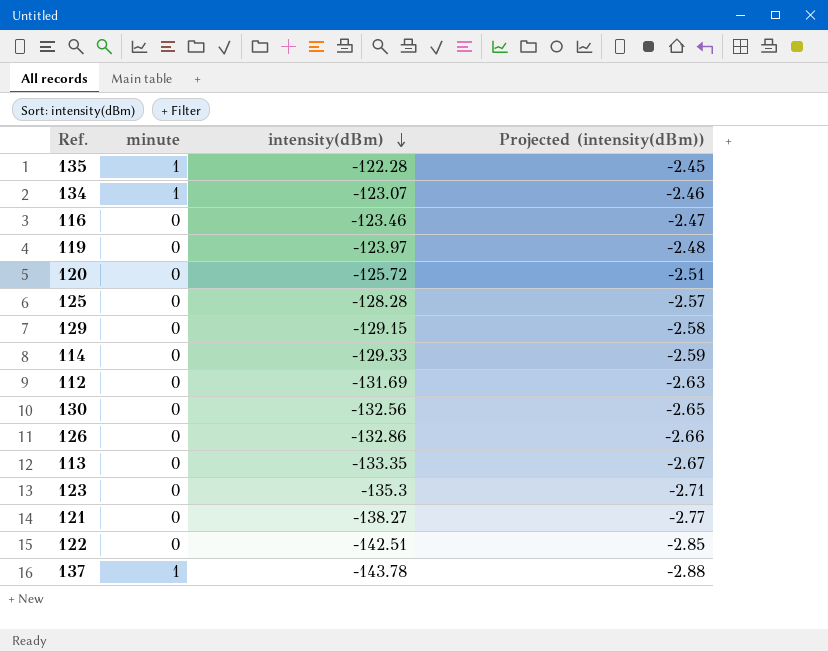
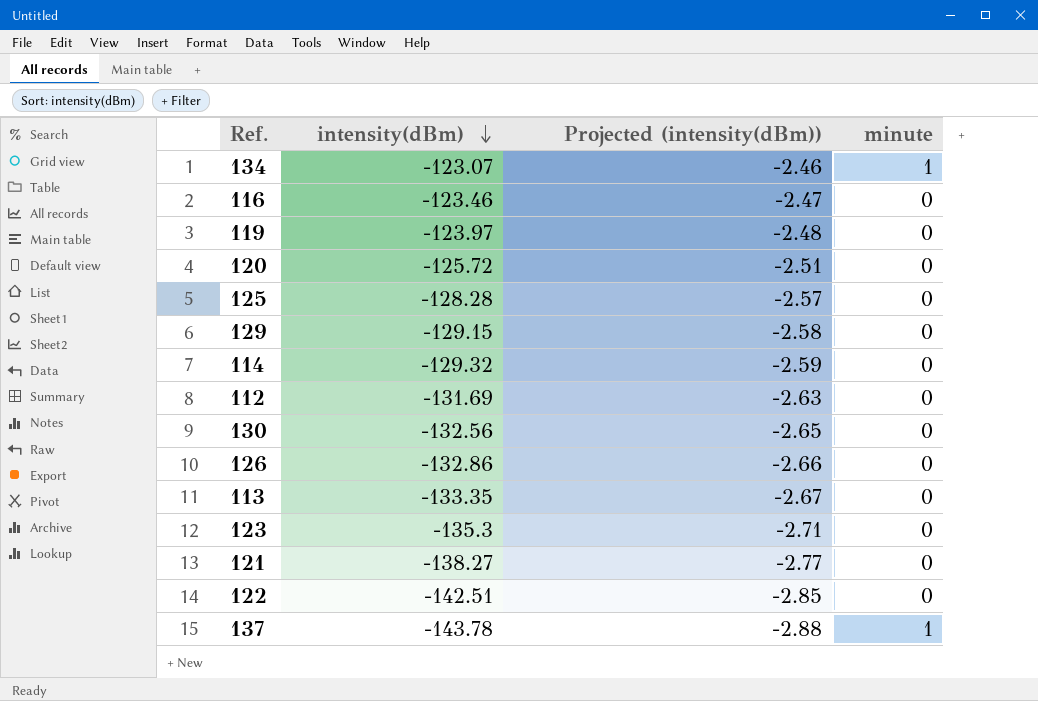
column minute | position: 2 -> 4
row 135: 1 | -122.28 | -2.45 -> none
114 | intensity(dBm): -129.33 -> -129.32

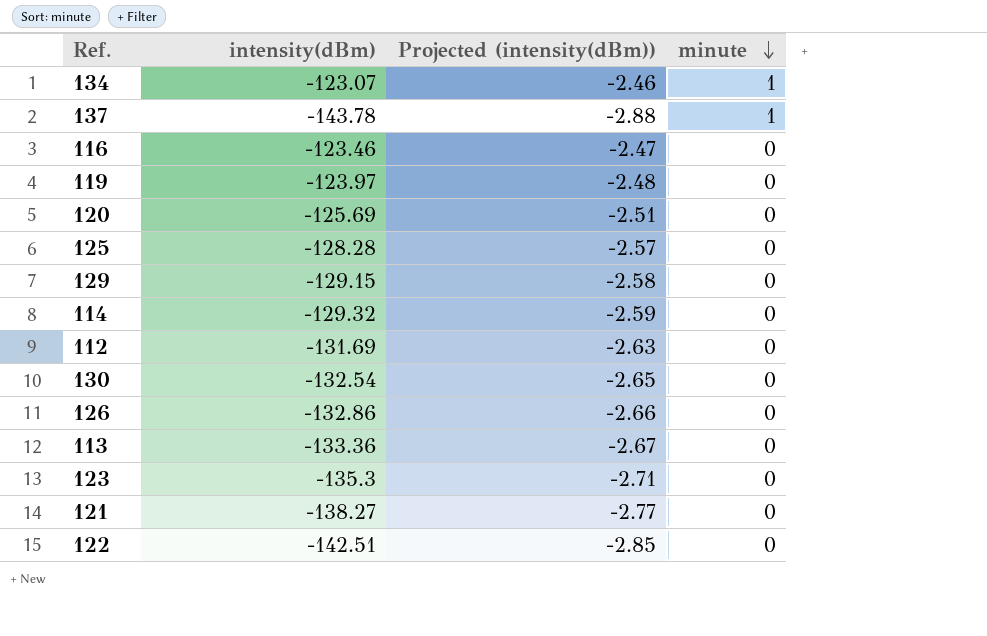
row order: intensity(dBm) descending -> minute descending
120 | intensity(dBm): -125.72 -> -125.69
130 | intensity(dBm): -132.56 -> -132.54
113 | intensity(dBm): -133.35 -> -133.36

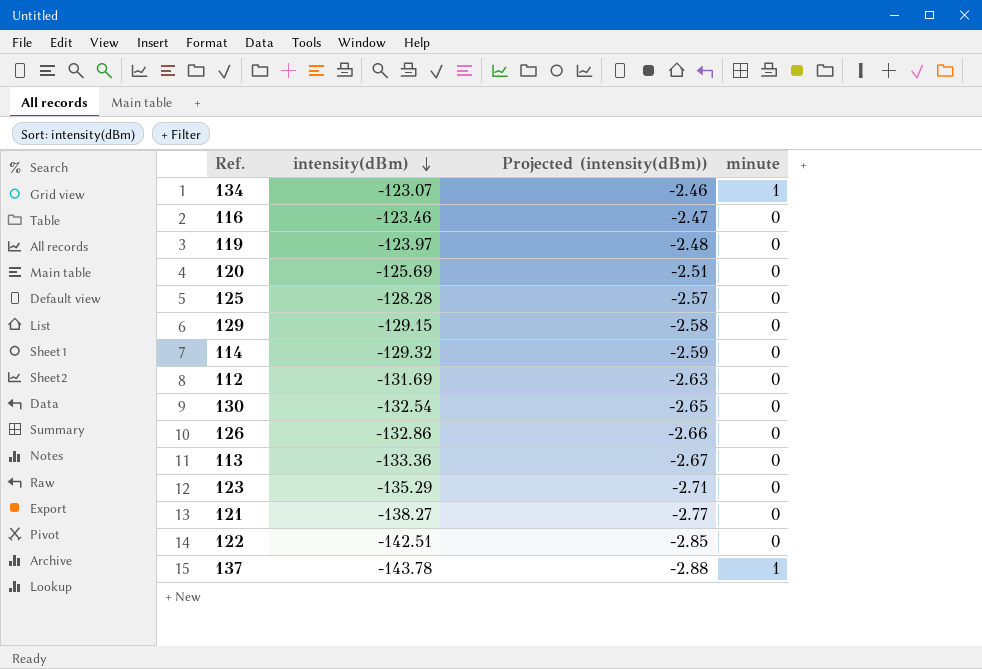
row order: minute descending -> intensity(dBm) descending
123 | intensity(dBm): -135.3 -> -135.29

